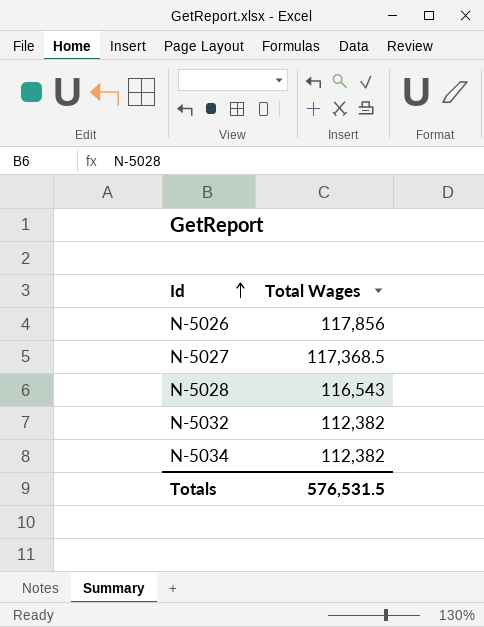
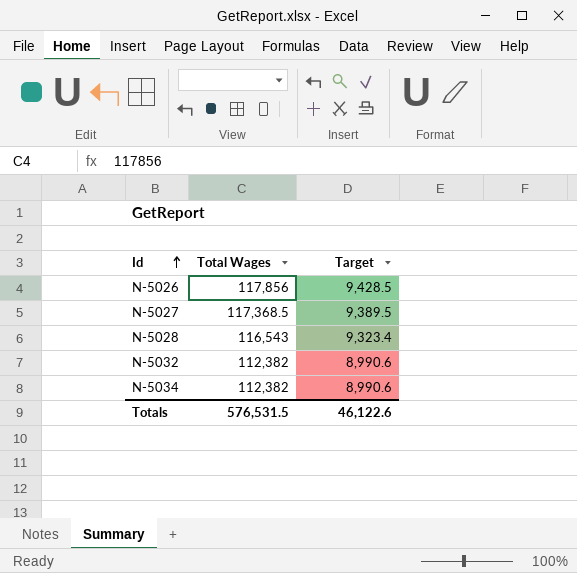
column Target | formula: none -> [Total Wages] * 0.08

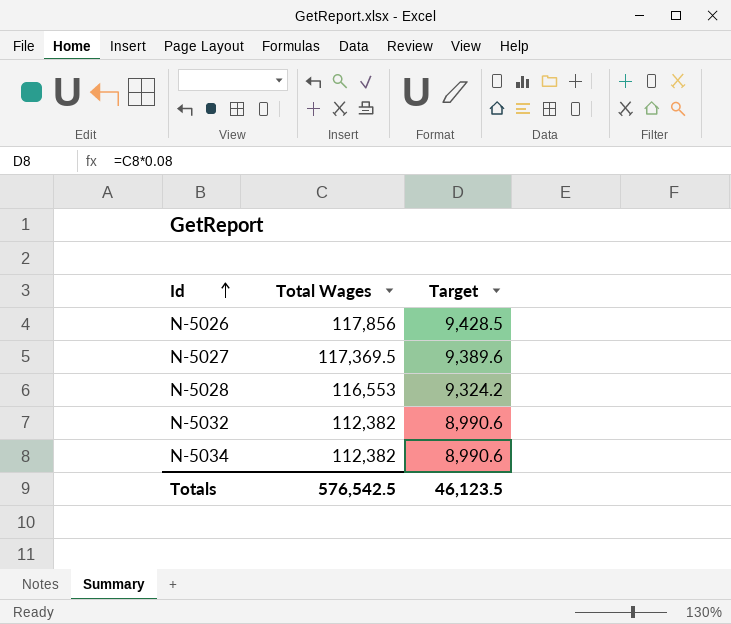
N-5027 | Total Wages: 117,368.5 -> 117,369.5
N-5027 | Target: 9,389.5 -> 9,389.6
N-5028 | Total Wages: 116,543 -> 116,553
N-5028 | Target: 9,323.4 -> 9,324.2
Totals | Total Wages: 576,531.5 -> 576,542.5
Totals | Target: 46,122.6 -> 46,123.5

